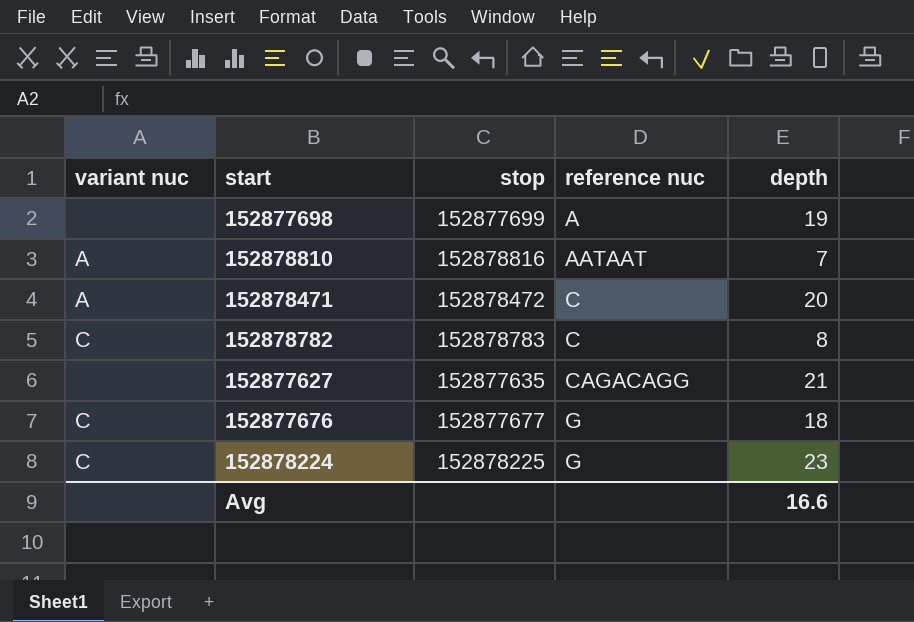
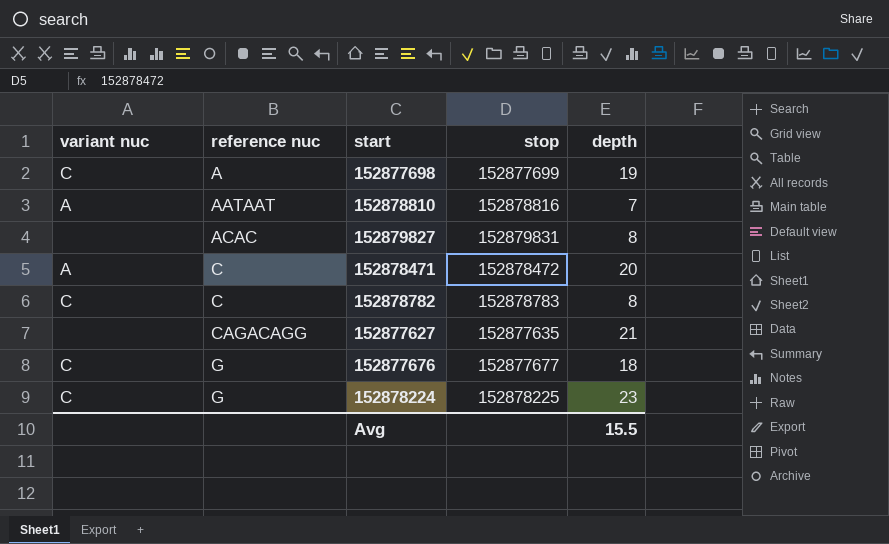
column reference nuc | position: 4 -> 2
152877698 | variant nuc: none -> C
row 152879827: none -> none | ACAC | 152879831 | 8
Avg | depth: 16.6 -> 15.5

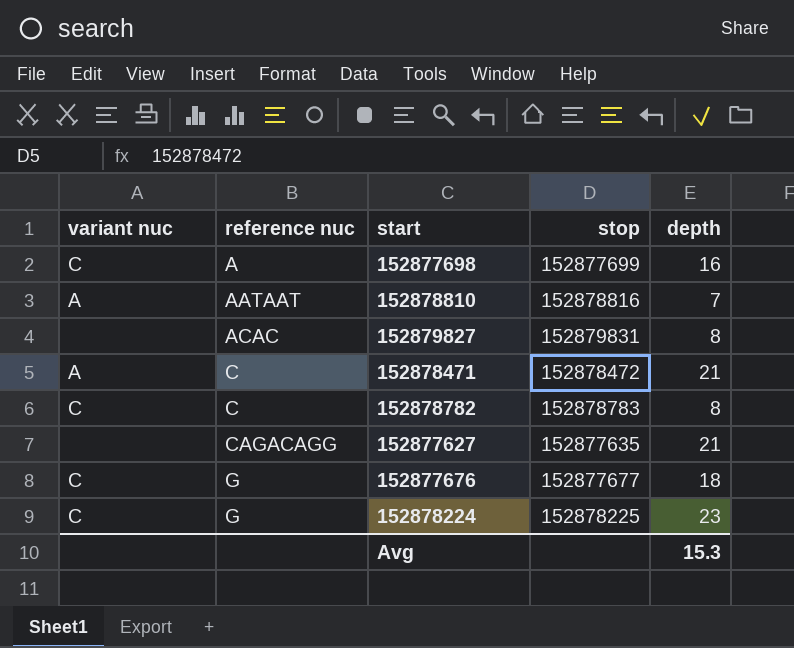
152877698 | depth: 19 -> 16
152878471 | depth: 20 -> 21
Avg | depth: 15.5 -> 15.3

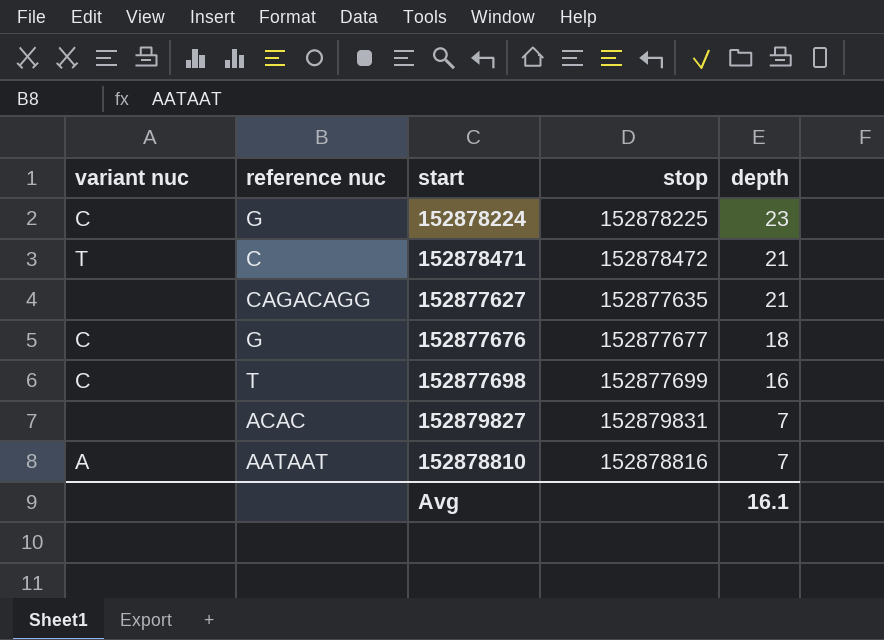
row order: reference nuc ascending -> depth descending
row 152878782: C | C | 152878783 | 8 -> none
152878471 | variant nuc: A -> T
152877698 | reference nuc: A -> T
152879827 | depth: 8 -> 7
Avg | depth: 15.3 -> 16.1

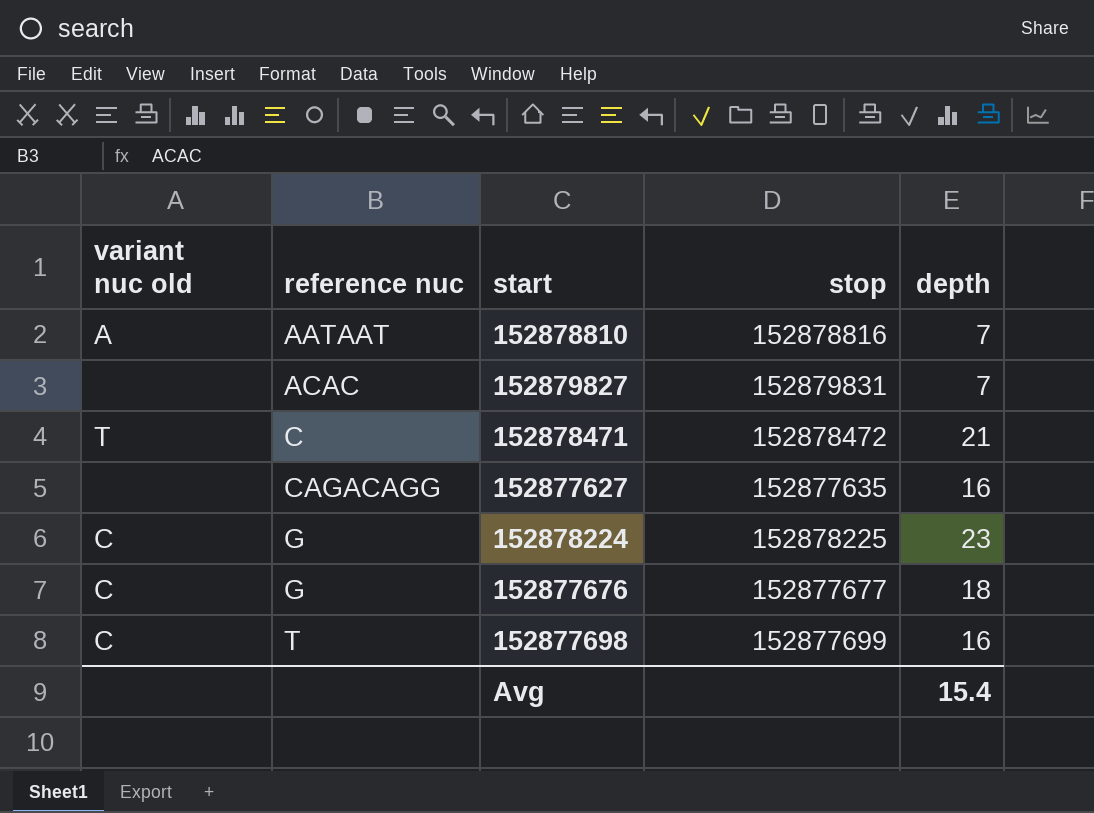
row order: depth descending -> reference nuc ascending
column name: variant nuc -> variant nuc old
152877627 | depth: 21 -> 16
Avg | depth: 16.1 -> 15.4

